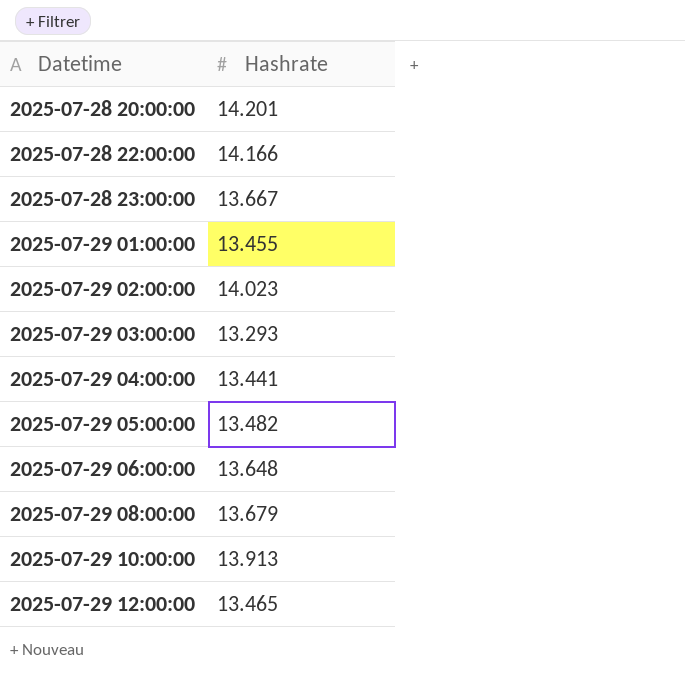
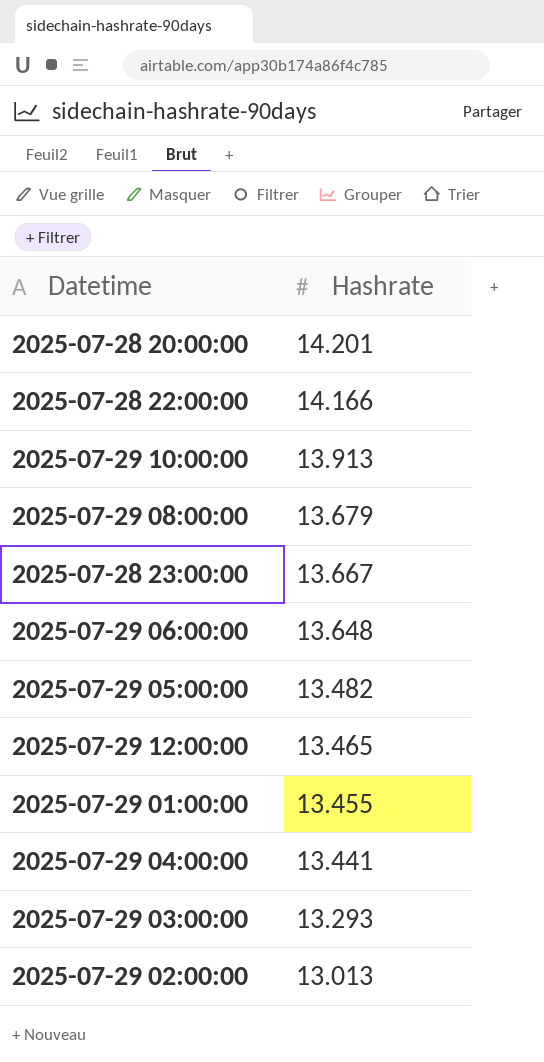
row order: Datetime ascending -> Hashrate descending
2025-07-29 02:00:00 | Hashrate: 14.023 -> 13.013

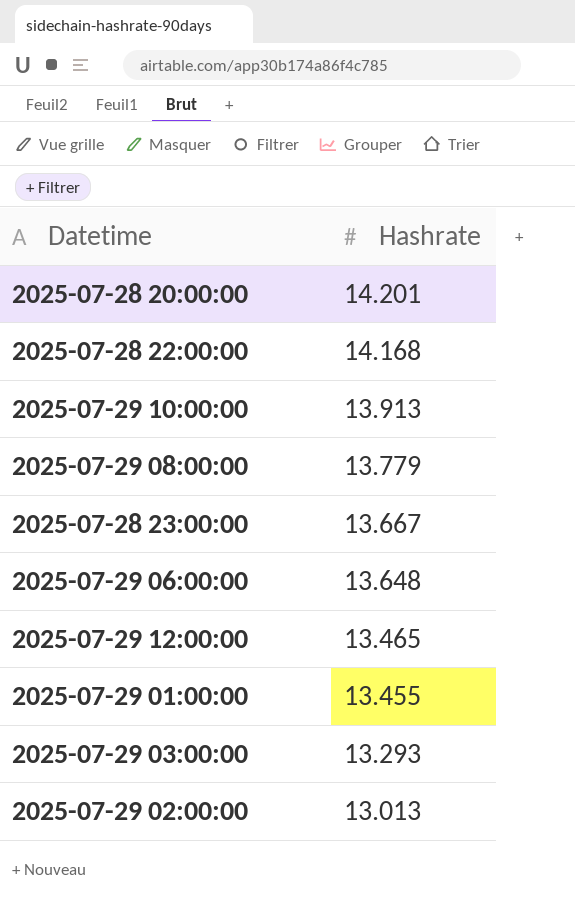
row 2025-07-29 05:00:00: 13.482 -> none
row 2025-07-29 04:00:00: 13.441 -> none
2025-07-28 22:00:00 | Hashrate: 14.166 -> 14.168
2025-07-29 08:00:00 | Hashrate: 13.679 -> 13.779

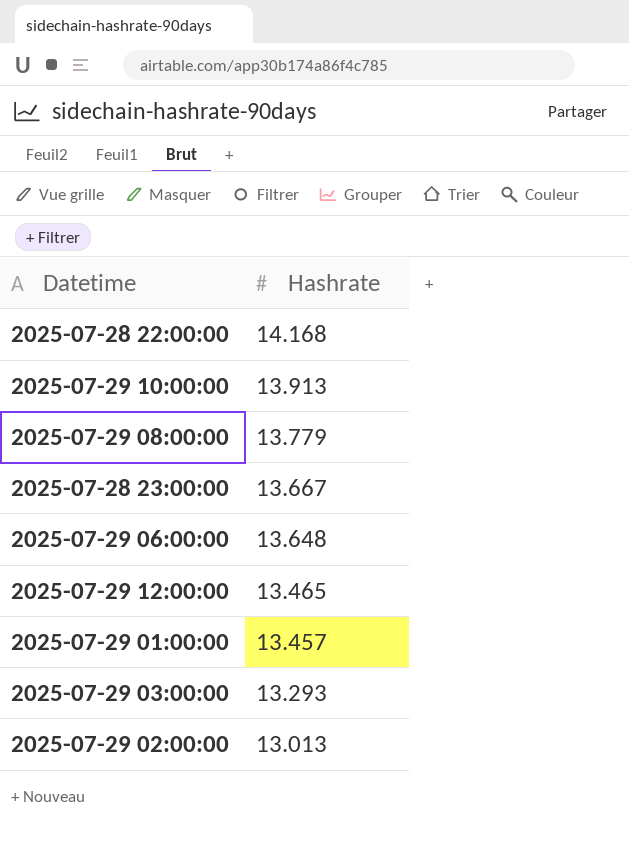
row 2025-07-28 20:00:00: 14.201 -> none
2025-07-29 01:00:00 | Hashrate: 13.455 -> 13.457

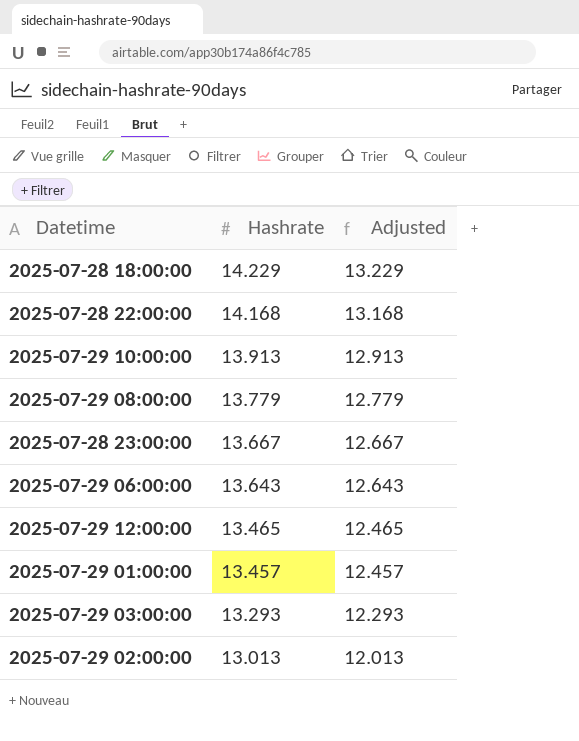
column Adjusted | formula: none -> [Hashrate] - 1
row 2025-07-28 18:00:00: none -> 14.229 | 13.229
2025-07-29 06:00:00 | Hashrate: 13.648 -> 13.643

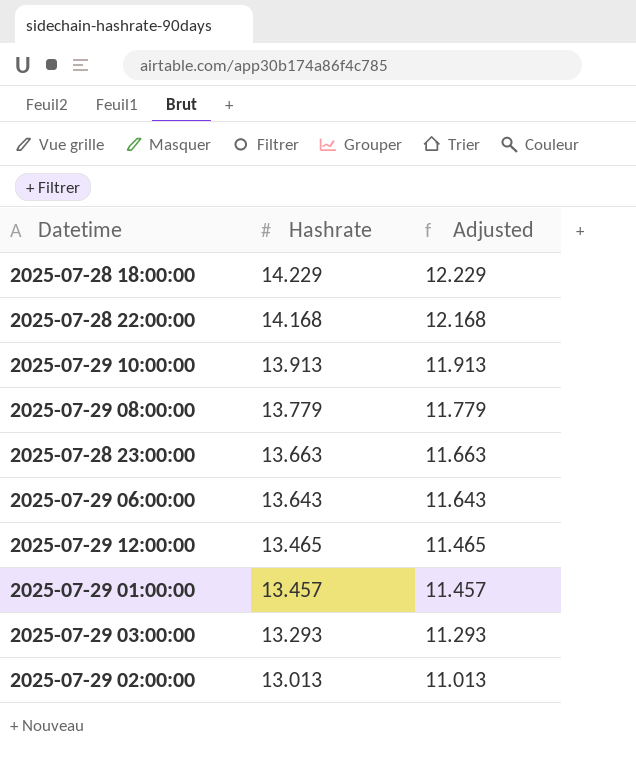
column Adjusted | formula: [Hashrate] - 1 -> [Hashrate] - 2
2025-07-28 23:00:00 | Hashrate: 13.667 -> 13.663

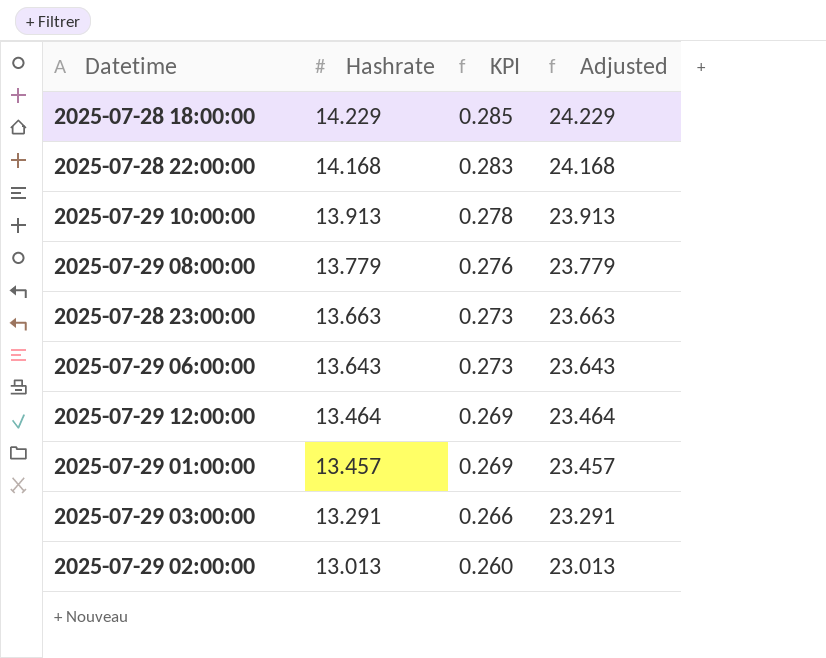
column KPI | formula: none -> [Hashrate] * 0.02
column Adjusted | formula: [Hashrate] - 2 -> [Hashrate] + 10
2025-07-29 12:00:00 | Hashrate: 13.465 -> 13.464
2025-07-29 03:00:00 | Hashrate: 13.293 -> 13.291

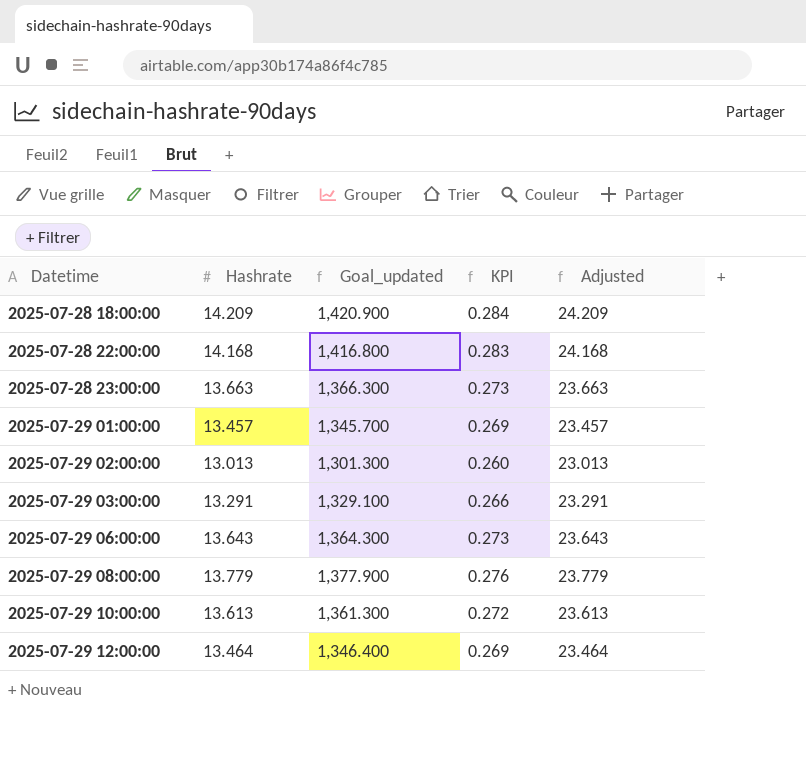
row order: Hashrate descending -> Datetime ascending
column Goal_updated | formula: none -> [Hashrate] * 100
2025-07-28 18:00:00 | Hashrate: 14.229 -> 14.209
2025-07-28 18:00:00 | KPI: 0.285 -> 0.284
2025-07-28 18:00:00 | Adjusted: 24.229 -> 24.209
2025-07-29 10:00:00 | Hashrate: 13.913 -> 13.613
2025-07-29 10:00:00 | KPI: 0.278 -> 0.272
2025-07-29 10:00:00 | Adjusted: 23.913 -> 23.613

